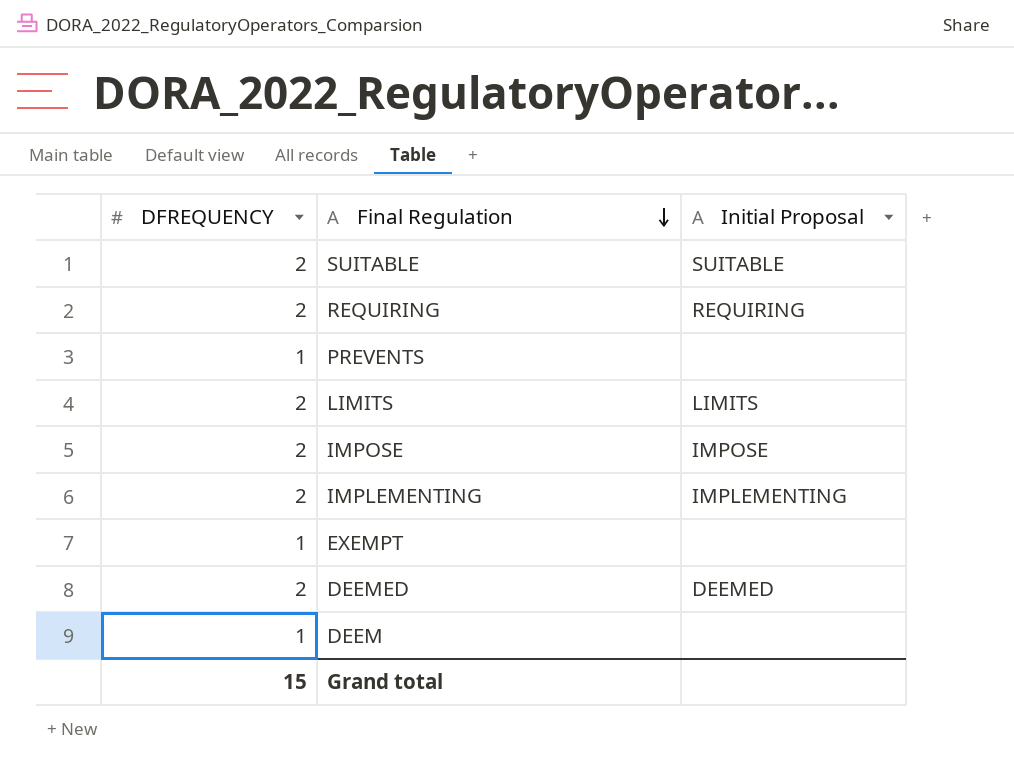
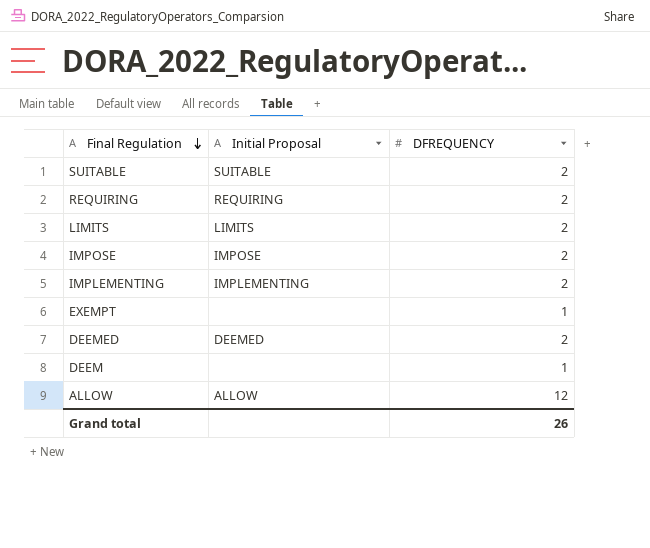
column DFREQUENCY | position: 1 -> 3
row PREVENTS: 1 | none -> none
row ALLOW: none -> ALLOW | 12
Grand total | DFREQUENCY: 15 -> 26

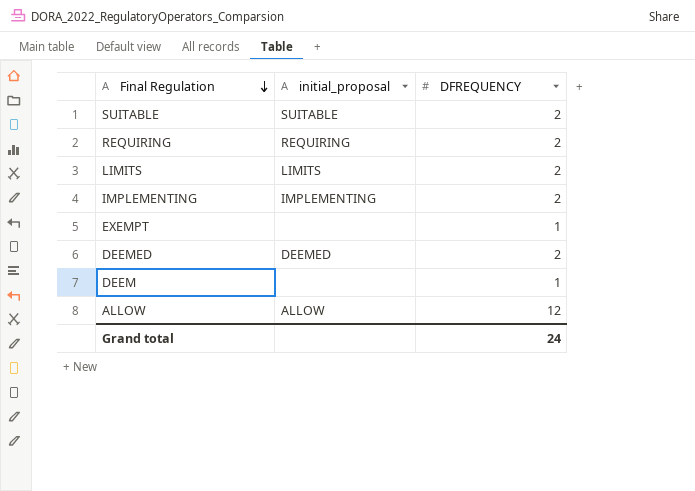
column name: Initial Proposal -> initial_proposal
row IMPOSE: IMPOSE | 2 -> none
Grand total | DFREQUENCY: 26 -> 24

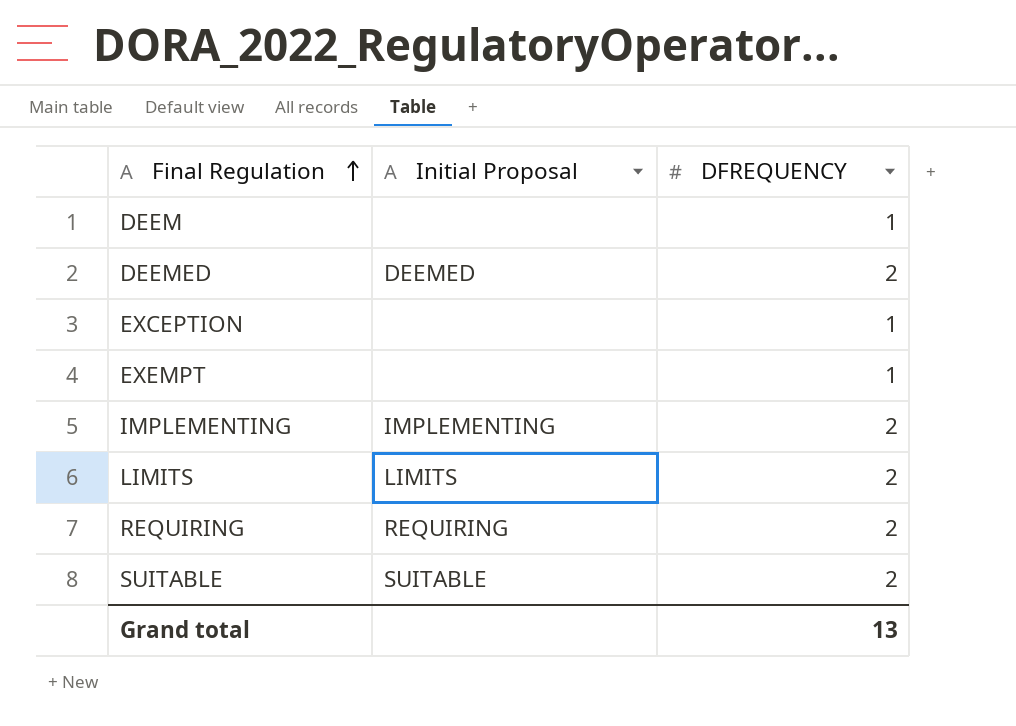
row order: Final Regulation descending -> Final Regulation ascending
column name: initial_proposal -> Initial Proposal
row ALLOW: ALLOW | 12 -> none
row EXCEPTION: none -> none | 1
Grand total | DFREQUENCY: 24 -> 13

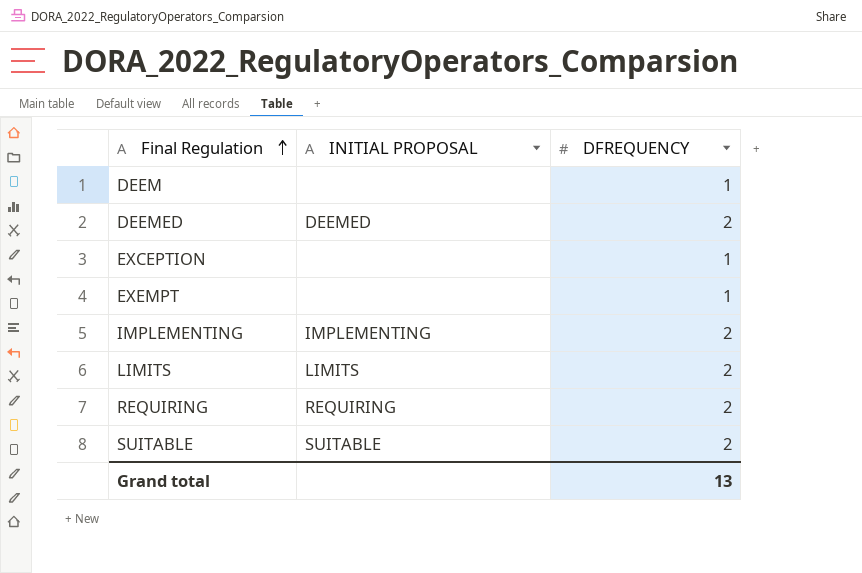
column name: Initial Proposal -> INITIAL PROPOSAL

